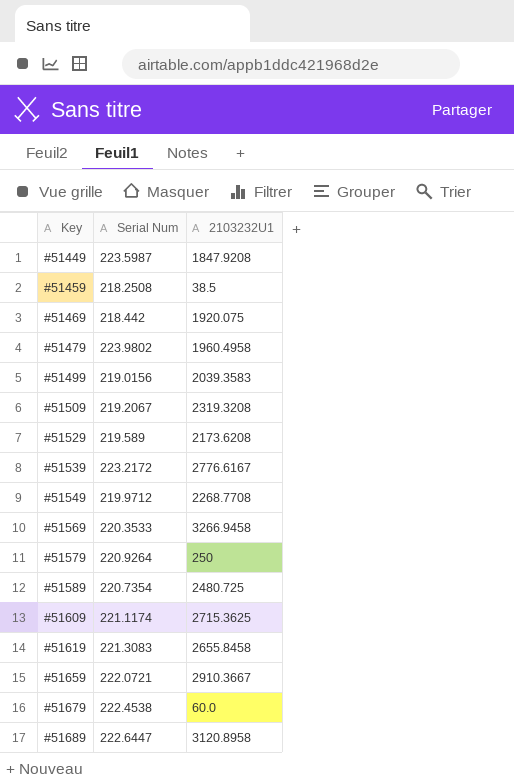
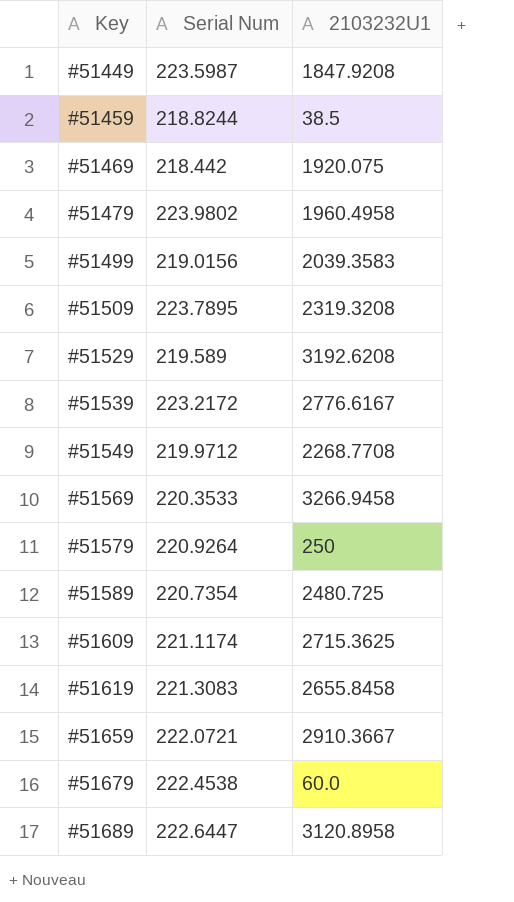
#51459 | Serial Num: 218.2508 -> 218.8244
#51509 | Serial Num: 219.2067 -> 223.7895
#51529 | 2103232U1: 2173.6208 -> 3192.6208

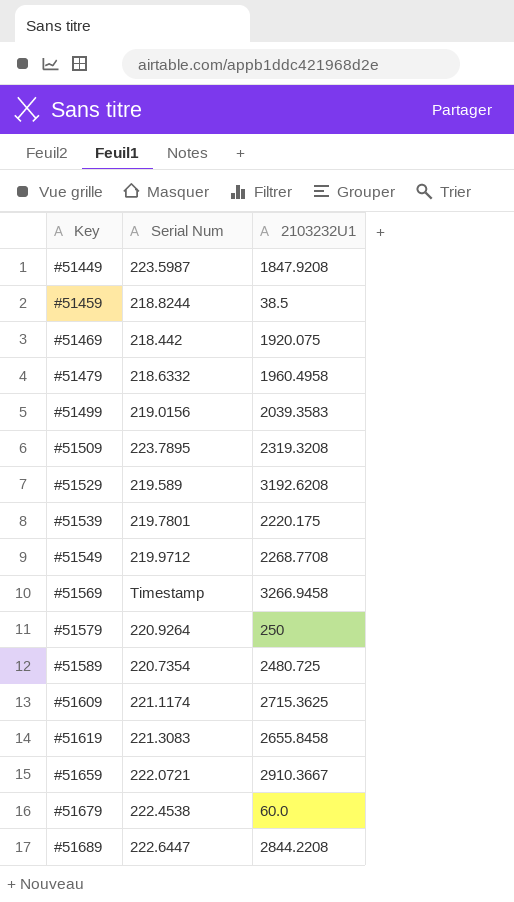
#51479 | Serial Num: 223.9802 -> 218.6332
#51539 | Serial Num: 223.2172 -> 219.7801
#51539 | 2103232U1: 2776.6167 -> 2220.175
#51569 | Serial Num: 220.3533 -> Timestamp
#51689 | 2103232U1: 3120.8958 -> 2844.2208

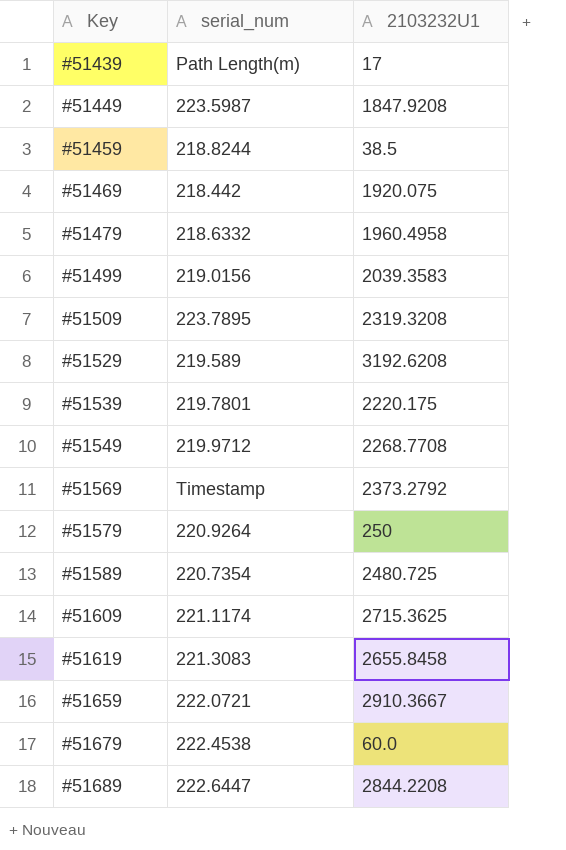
column name: Serial Num -> serial_num
row #51439: none -> Path Length(m) | 17
#51569 | 2103232U1: 3266.9458 -> 2373.2792

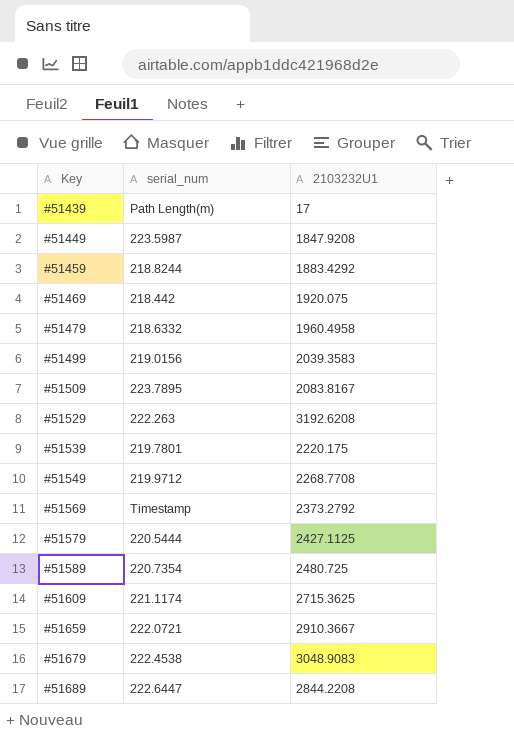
row #51619: 221.3083 | 2655.8458 -> none
#51459 | 2103232U1: 38.5 -> 1883.4292
#51509 | 2103232U1: 2319.3208 -> 2083.8167
#51529 | serial_num: 219.589 -> 222.263
#51579 | serial_num: 220.9264 -> 220.5444
#51579 | 2103232U1: 250 -> 2427.1125
#51679 | 2103232U1: 60.0 -> 3048.9083

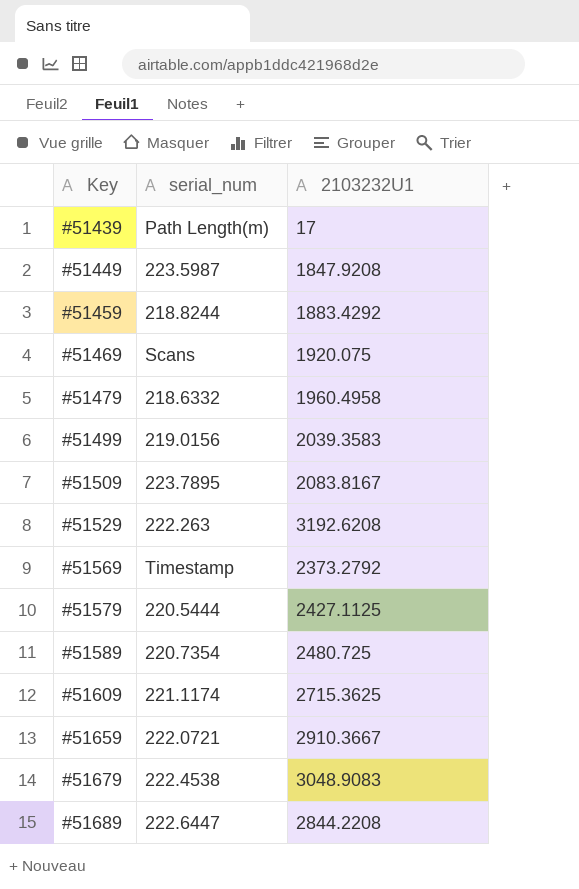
row #51539: 219.7801 | 2220.175 -> none
row #51549: 219.9712 | 2268.7708 -> none
#51469 | serial_num: 218.442 -> Scans

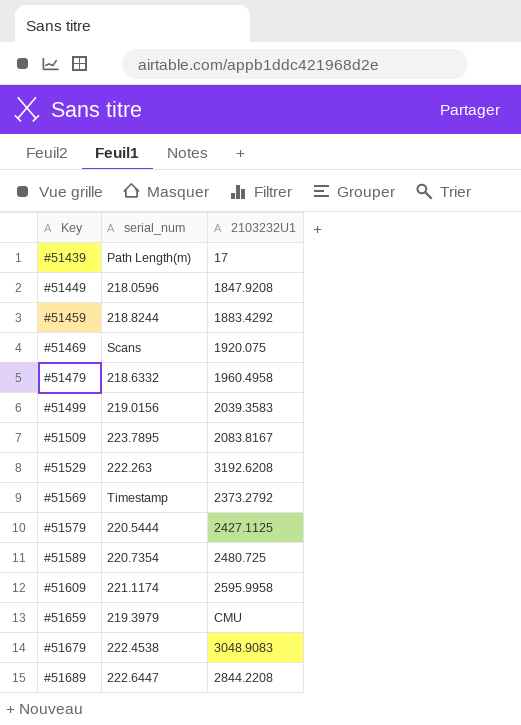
#51449 | serial_num: 223.5987 -> 218.0596
#51609 | 2103232U1: 2715.3625 -> 2595.9958
#51659 | serial_num: 222.0721 -> 219.3979
#51659 | 2103232U1: 2910.3667 -> CMU

